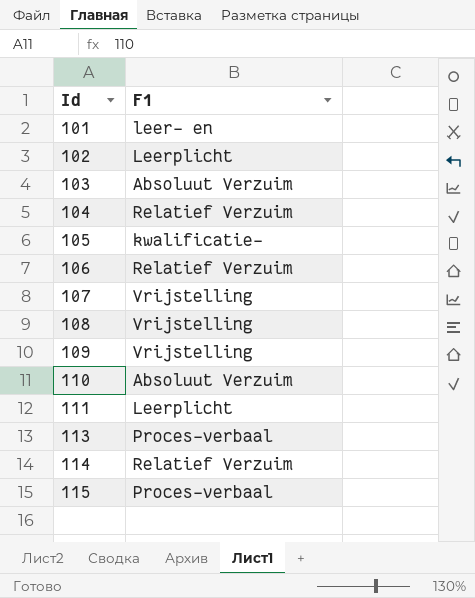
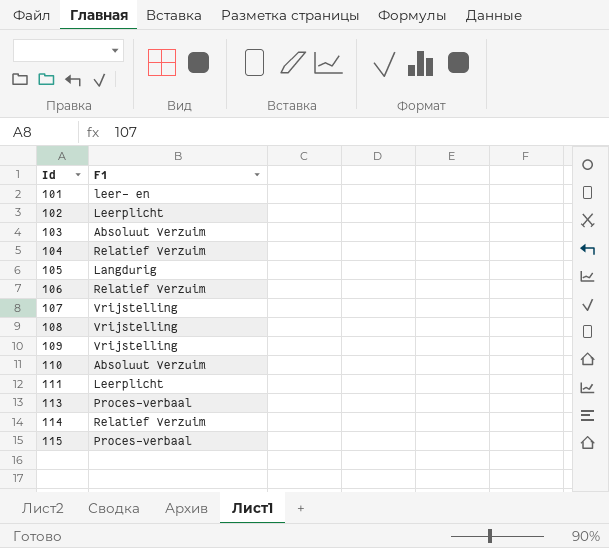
105 | F1: kwalificatie- -> Langdurig

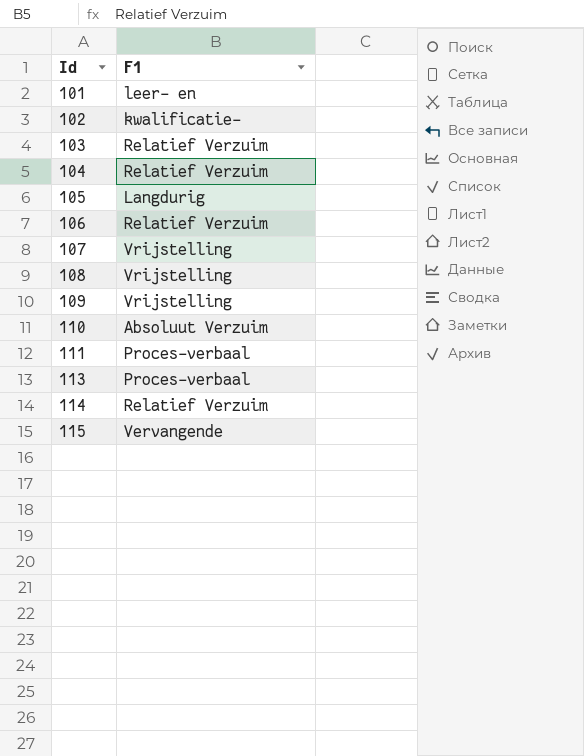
102 | F1: Leerplicht -> kwalificatie-
103 | F1: Absoluut Verzuim -> Relatief Verzuim
111 | F1: Leerplicht -> Proces-verbaal
115 | F1: Proces-verbaal -> Vervangende

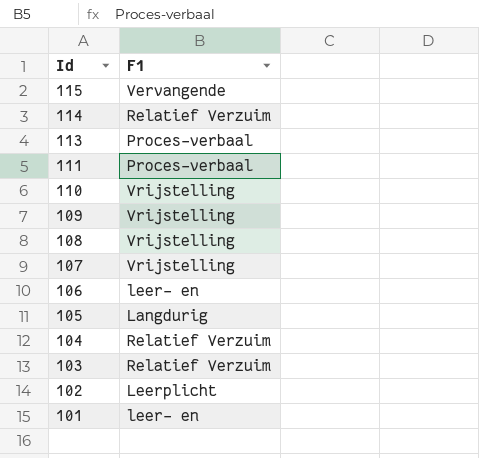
row order: Id ascending -> Id descending
110 | F1: Absoluut Verzuim -> Vrijstelling
106 | F1: Relatief Verzuim -> leer- en
102 | F1: kwalificatie- -> Leerplicht

